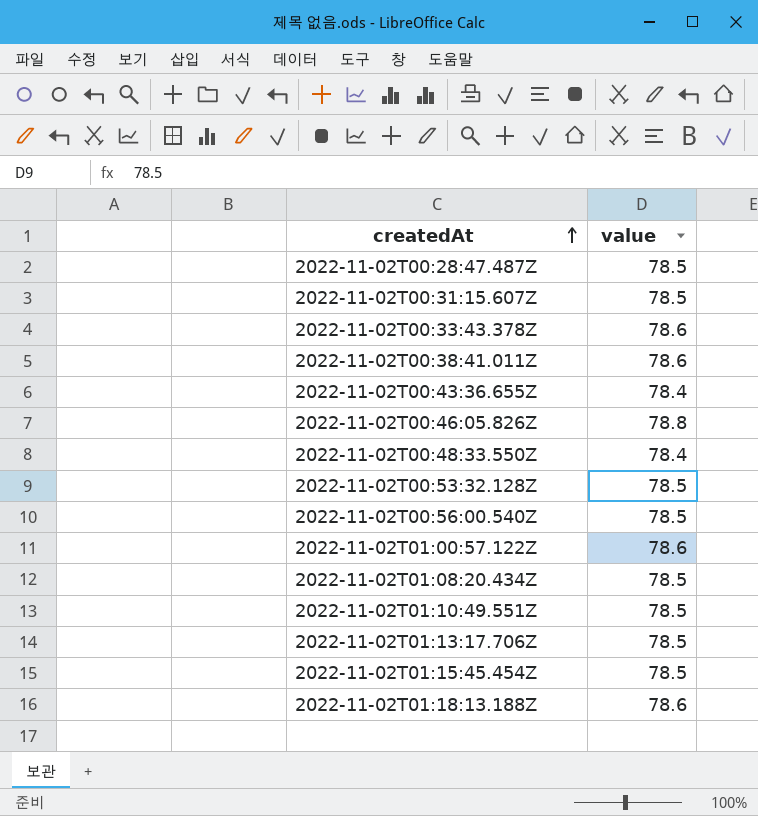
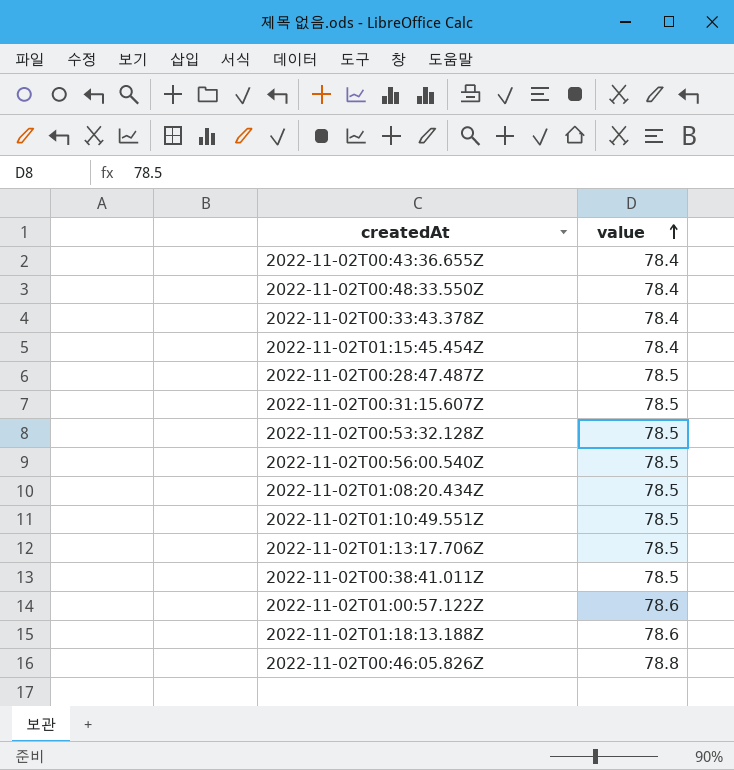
row order: createdAt ascending -> value ascending
2022-11-02T00:33:43.378Z | value: 78.6 -> 78.4
2022-11-02T01:15:45.454Z | value: 78.5 -> 78.4
2022-11-02T00:38:41.011Z | value: 78.6 -> 78.5

